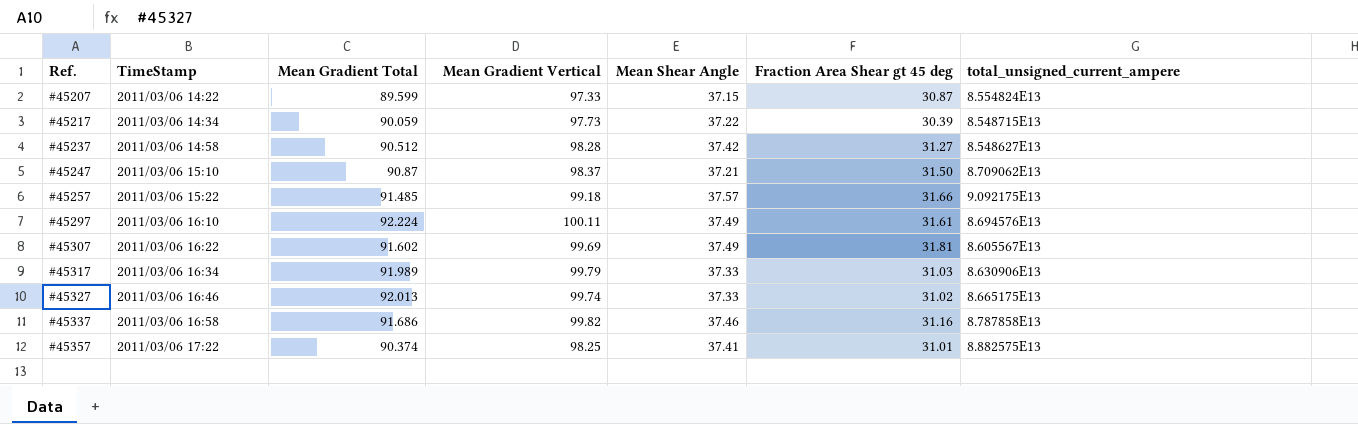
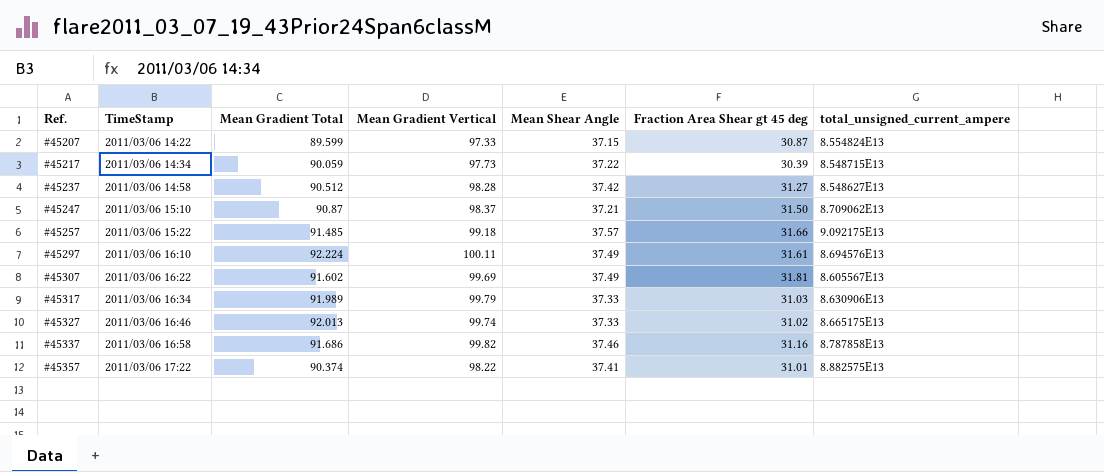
#45357 | Mean Gradient Vertical: 98.25 -> 98.22

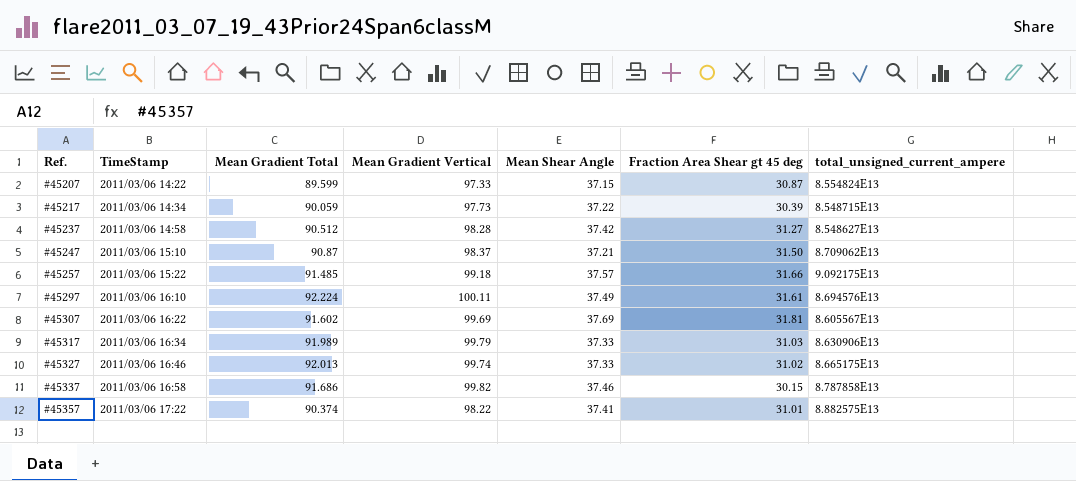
#45307 | Mean Shear Angle: 37.49 -> 37.69
#45337 | Fraction Area Shear gt 45 deg: 31.16 -> 30.15

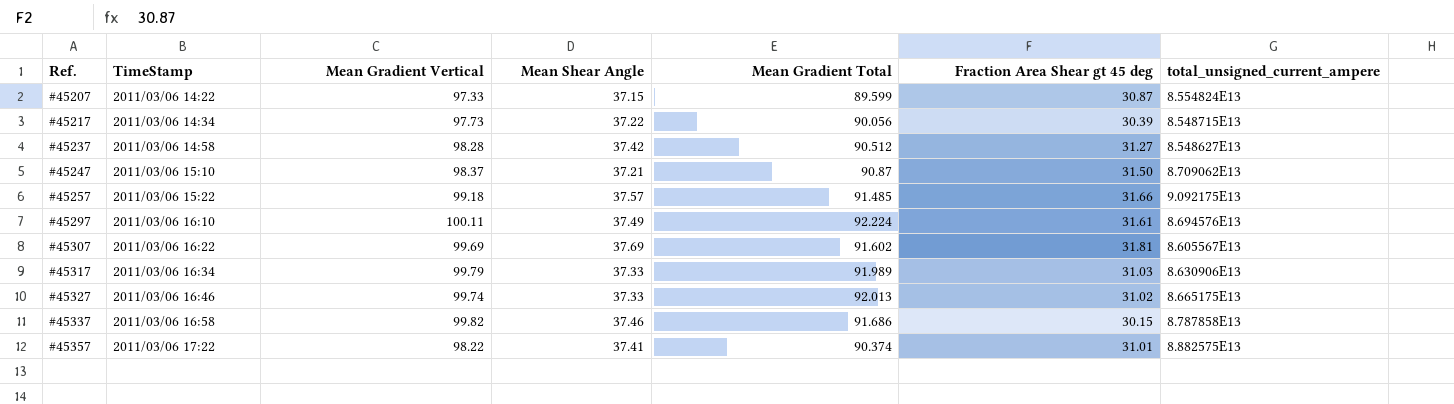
column Mean Gradient Total | position: 3 -> 5
#45217 | Mean Gradient Total: 90.059 -> 90.056

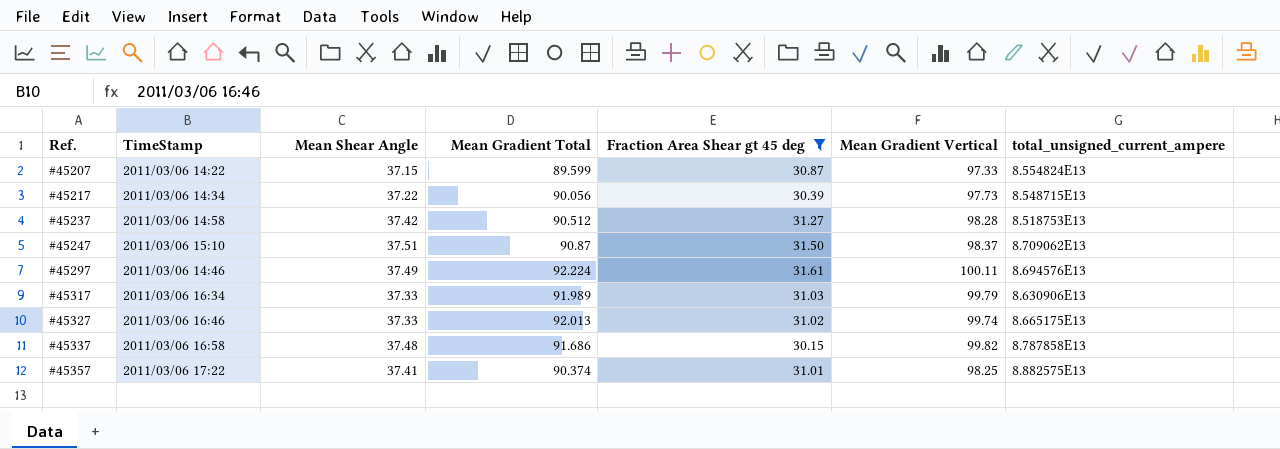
filter: none -> Fraction Area Shear gt 45 deg <= 31.61
column Mean Gradient Vertical | position: 3 -> 6
#45237 | total_unsigned_current_ampere: 8.548627E13 -> 8.518753E13
#45247 | Mean Shear Angle: 37.21 -> 37.51
#45297 | TimeStamp: 2011/03/06 16:10 -> 2011/03/06 14:46
#45337 | Mean Shear Angle: 37.46 -> 37.48
#45357 | Mean Gradient Vertical: 98.22 -> 98.25

